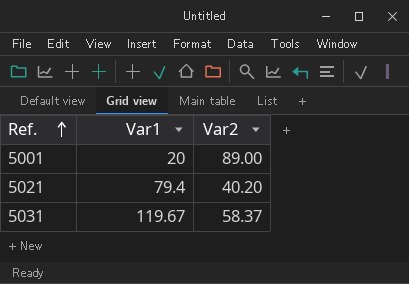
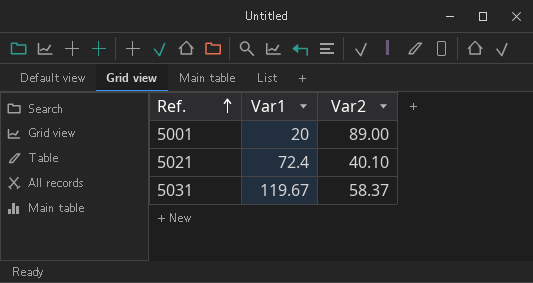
5021 | Var1: 79.4 -> 72.4
5021 | Var2: 40.20 -> 40.10

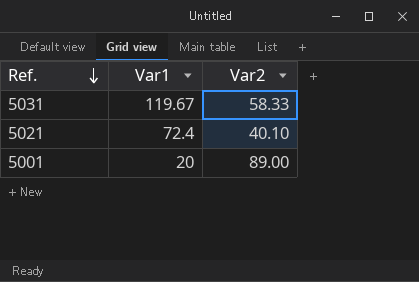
row order: Ref. ascending -> Ref. descending
5031 | Var2: 58.37 -> 58.33

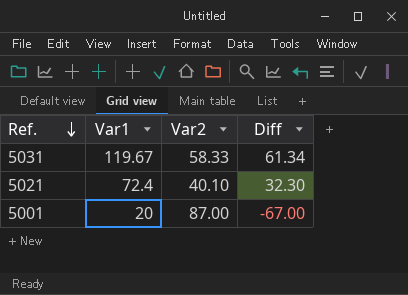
column Diff | formula: none -> [Var1] - [Var2]
5001 | Var2: 89.00 -> 87.00

